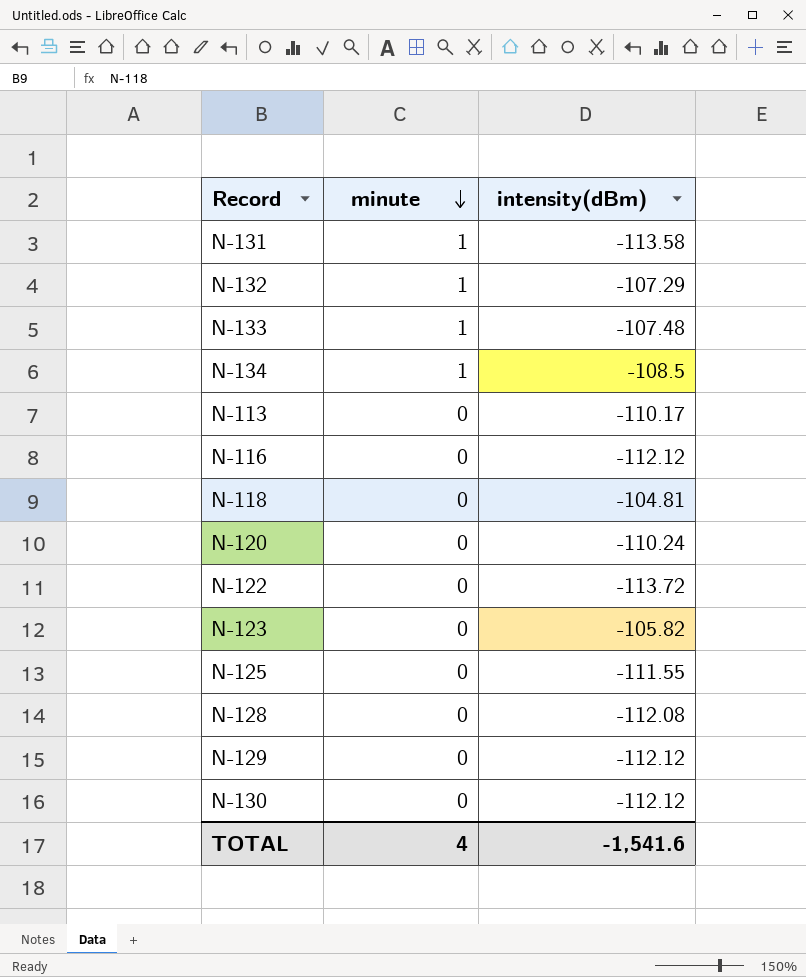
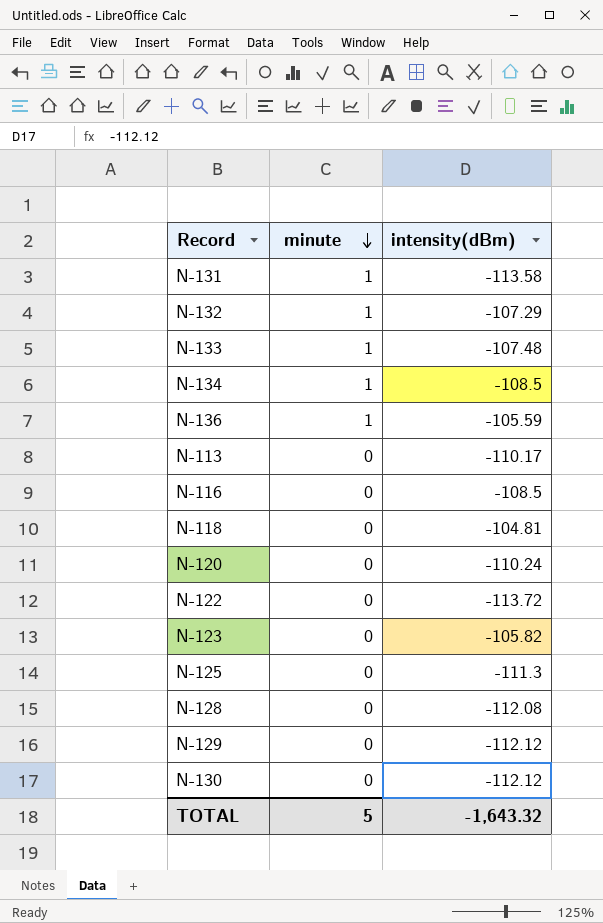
row N-136: none -> 1 | -105.59
N-116 | intensity(dBm): -112.12 -> -108.5
N-125 | intensity(dBm): -111.55 -> -111.3
TOTAL | minute: 4 -> 5
TOTAL | intensity(dBm): -1,541.6 -> -1,643.32

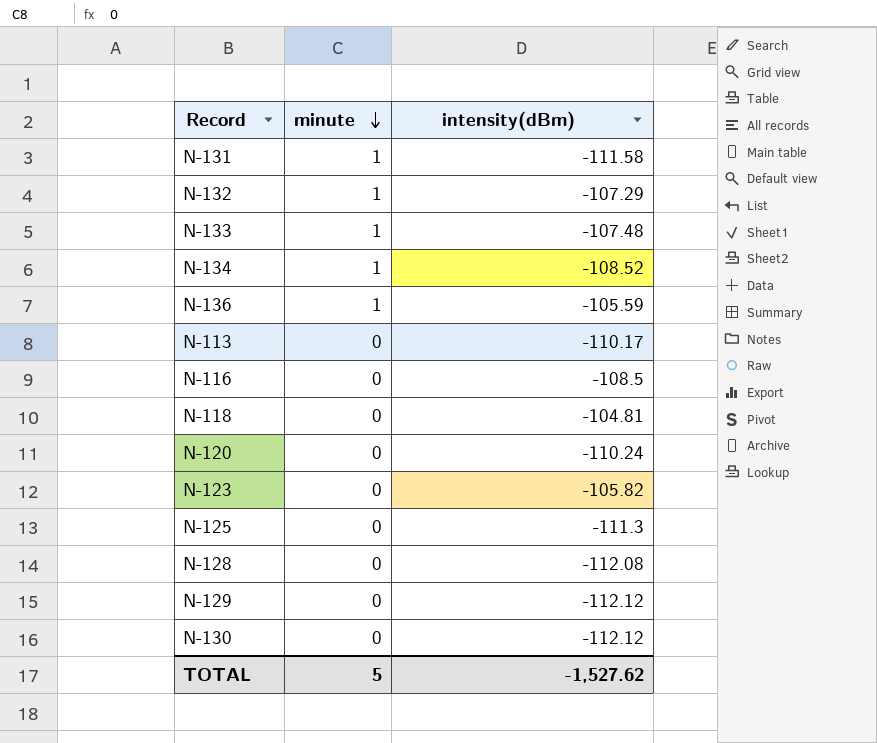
row N-122: 0 | -113.72 -> none
N-131 | intensity(dBm): -113.58 -> -111.58
N-134 | intensity(dBm): -108.5 -> -108.52
TOTAL | intensity(dBm): -1,643.32 -> -1,527.62

